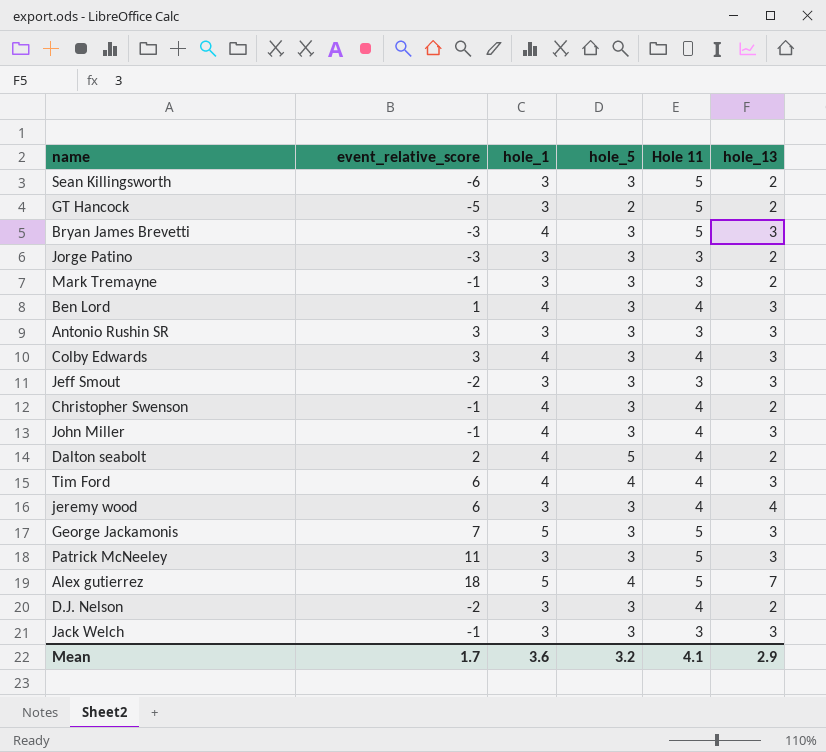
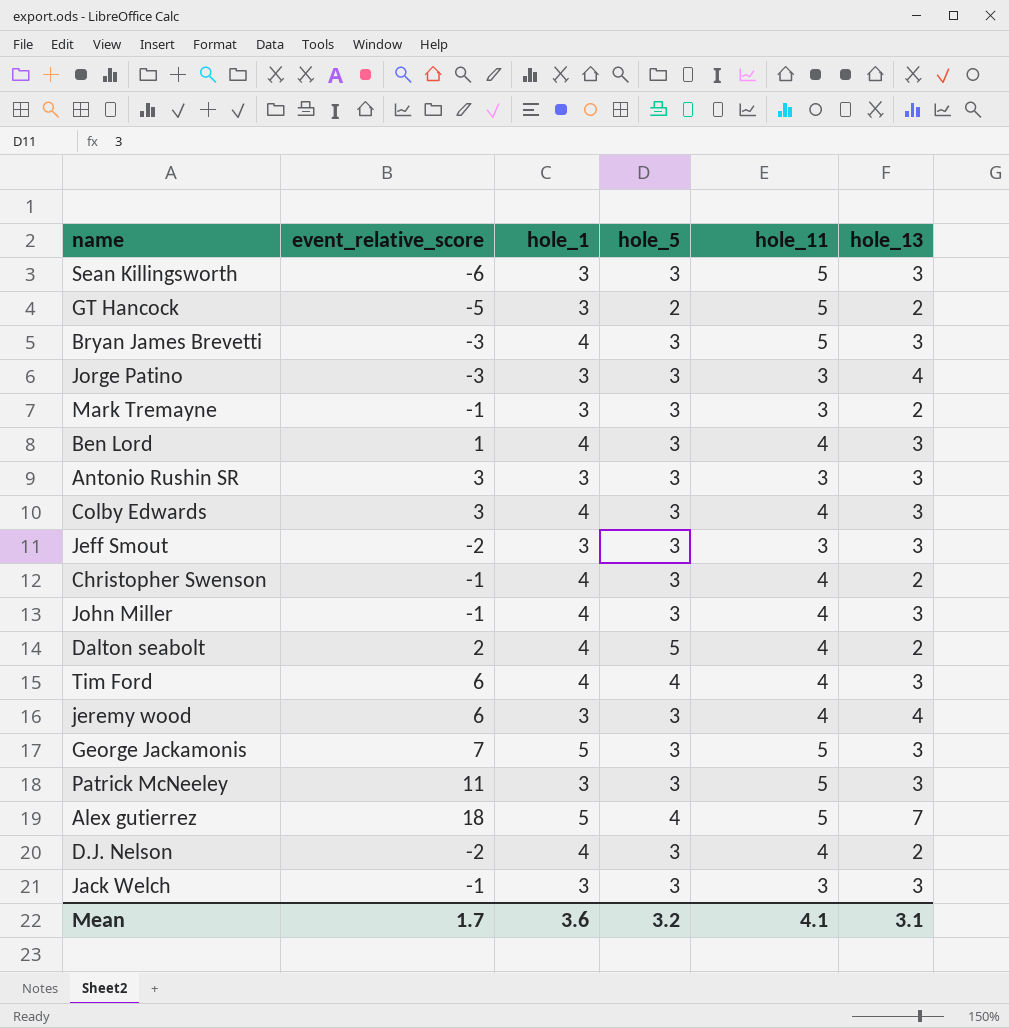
column name: Hole 11 -> hole_11
Sean Killingsworth | hole_13: 2 -> 3
Jorge Patino | hole_13: 2 -> 4
D.J. Nelson | hole_1: 3 -> 4
Mean | hole_13: 2.9 -> 3.1

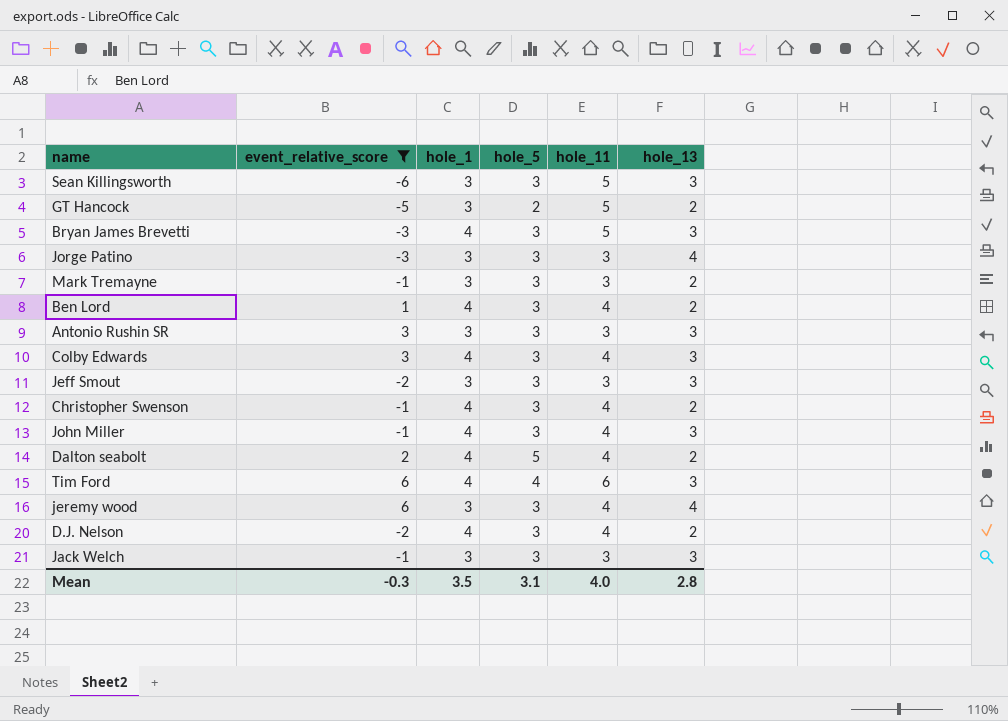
filter: none -> event_relative_score <= 6
Ben Lord | hole_13: 3 -> 2
Tim Ford | hole_11: 4 -> 6
Mean | event_relative_score: 1.7 -> -0.3
Mean | hole_1: 3.6 -> 3.5
Mean | hole_5: 3.2 -> 3.1
Mean | hole_11: 4.1 -> 4.0
Mean | hole_13: 3.1 -> 2.8

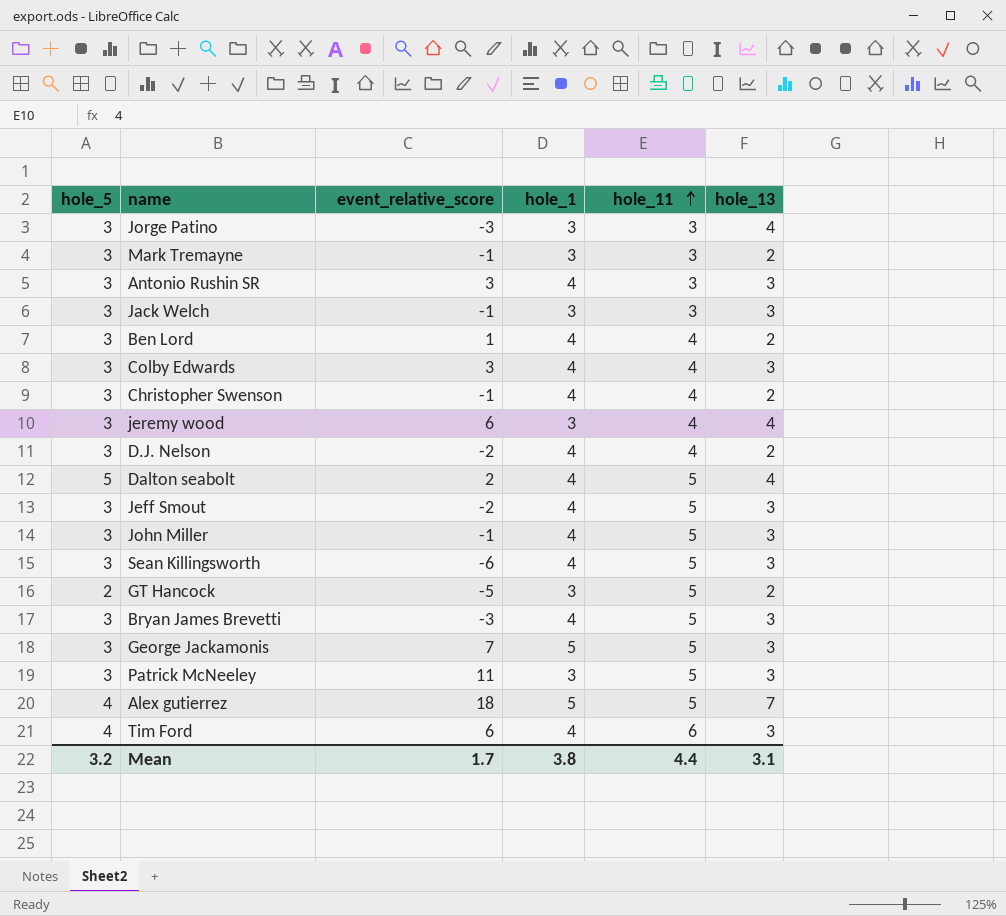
filter: event_relative_score <= 6 -> none
row order: none -> hole_11 ascending
column hole_5 | position: 4 -> 1
Antonio Rushin SR | hole_1: 3 -> 4
Dalton seabolt | hole_11: 4 -> 5
Dalton seabolt | hole_13: 2 -> 4
Jeff Smout | hole_1: 3 -> 4
Jeff Smout | hole_11: 3 -> 5
John Miller | hole_11: 4 -> 5
Sean Killingsworth | hole_1: 3 -> 4
Mean | hole_5: 3.1 -> 3.2
Mean | event_relative_score: -0.3 -> 1.7
Mean | hole_1: 3.5 -> 3.8
Mean | hole_11: 4.0 -> 4.4
Mean | hole_13: 2.8 -> 3.1

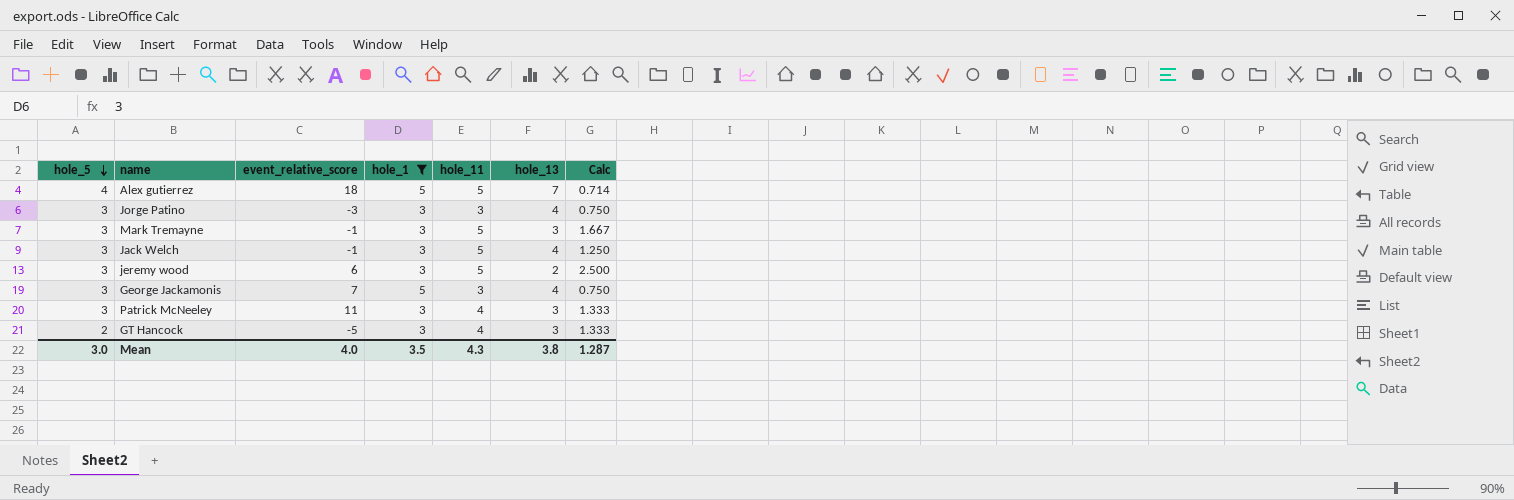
filter: none -> hole_1 != 4
row order: hole_11 ascending -> hole_5 descending
column Calc | formula: none -> [hole_11] / [hole_13]
Mark Tremayne | hole_11: 3 -> 5
Mark Tremayne | hole_13: 2 -> 3
Jack Welch | hole_11: 3 -> 5
Jack Welch | hole_13: 3 -> 4
jeremy wood | hole_11: 4 -> 5
jeremy wood | hole_13: 4 -> 2
George Jackamonis | hole_11: 5 -> 3
George Jackamonis | hole_13: 3 -> 4
Patrick McNeeley | hole_11: 5 -> 4
GT Hancock | hole_11: 5 -> 4
GT Hancock | hole_13: 2 -> 3
Mean | hole_5: 3.2 -> 3.0
Mean | event_relative_score: 1.7 -> 4.0
Mean | hole_1: 3.8 -> 3.5
Mean | hole_11: 4.4 -> 4.3
Mean | hole_13: 3.1 -> 3.8

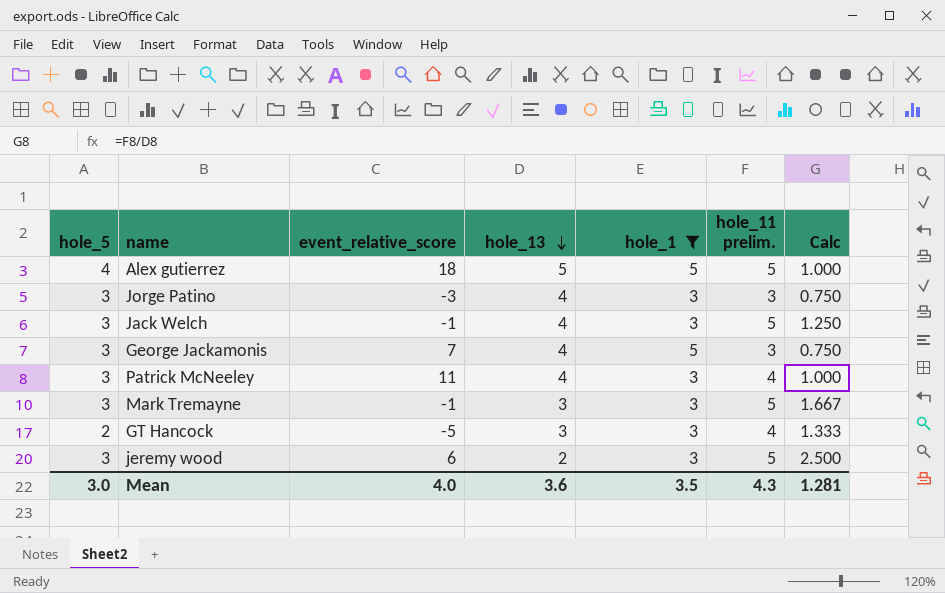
row order: hole_5 descending -> hole_13 descending
column hole_13 | position: 6 -> 4
column name: hole_11 -> hole_11 prelim.
Alex gutierrez | hole_13: 7 -> 5
Alex gutierrez | Calc: 0.714 -> 1.000
Patrick McNeeley | hole_13: 3 -> 4
Patrick McNeeley | Calc: 1.333 -> 1.000
Mean | hole_13: 3.8 -> 3.6
Mean | Calc: 1.287 -> 1.281

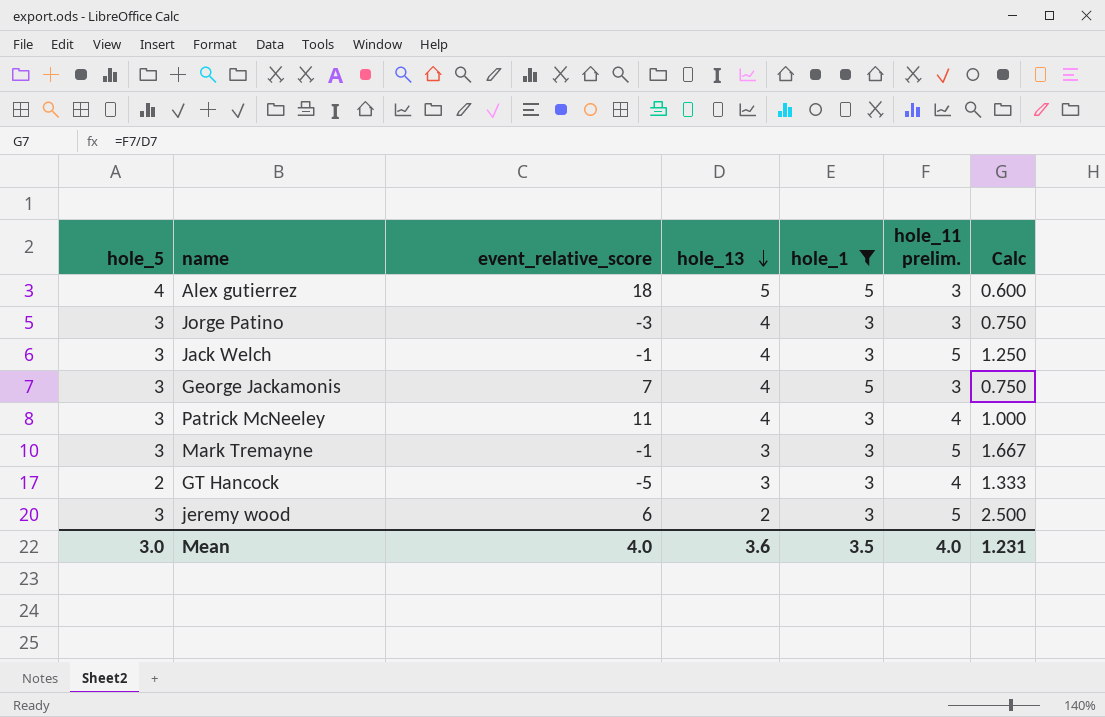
Alex gutierrez | hole_11 prelim.: 5 -> 3
Alex gutierrez | Calc: 1.000 -> 0.600
Mean | hole_11 prelim.: 4.3 -> 4.0
Mean | Calc: 1.281 -> 1.231

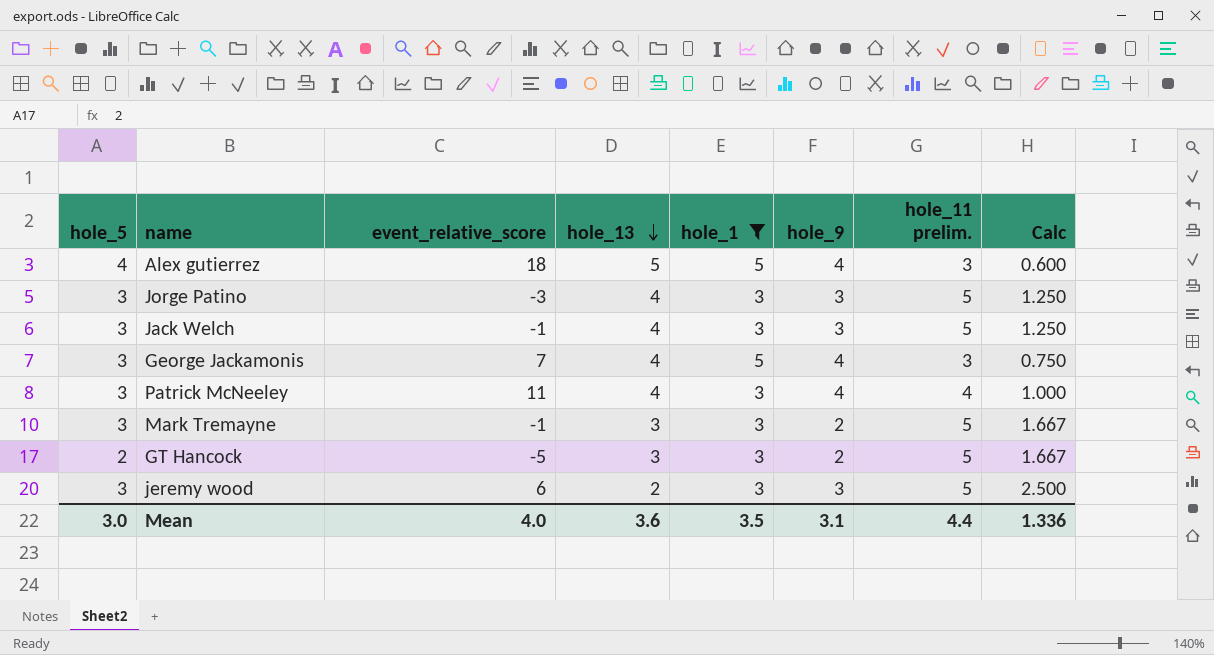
column hole_9 | position: none -> 6
Jorge Patino | hole_11 prelim.: 3 -> 5
Jorge Patino | Calc: 0.750 -> 1.250
GT Hancock | hole_11 prelim.: 4 -> 5
GT Hancock | Calc: 1.333 -> 1.667
Mean | hole_11 prelim.: 4.0 -> 4.4
Mean | Calc: 1.231 -> 1.336

